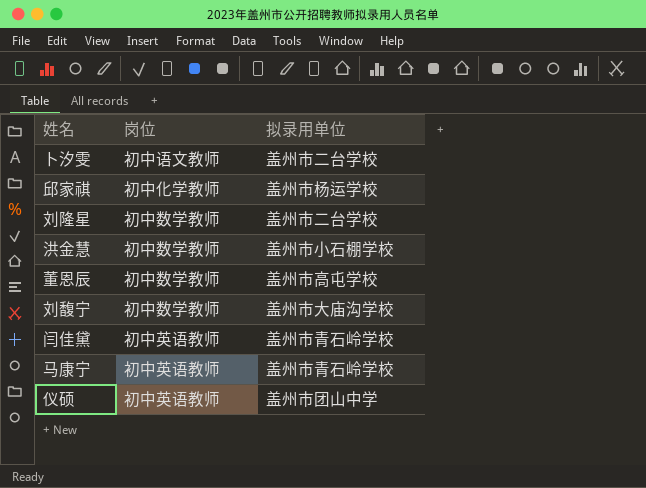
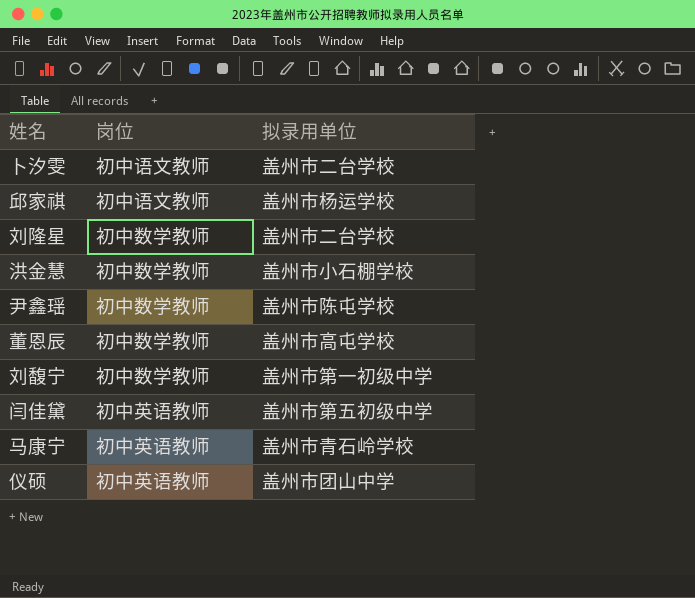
邱家祺 | 岗位: 初中化学教师 -> 初中语文教师
row 尹鑫瑶: none -> 初中数学教师 | 盖州市陈屯学校
刘馥宁 | 拟录用单位: 盖州市大庙沟学校 -> 盖州市第一初级中学
闫佳黛 | 拟录用单位: 盖州市青石岭学校 -> 盖州市第五初级中学

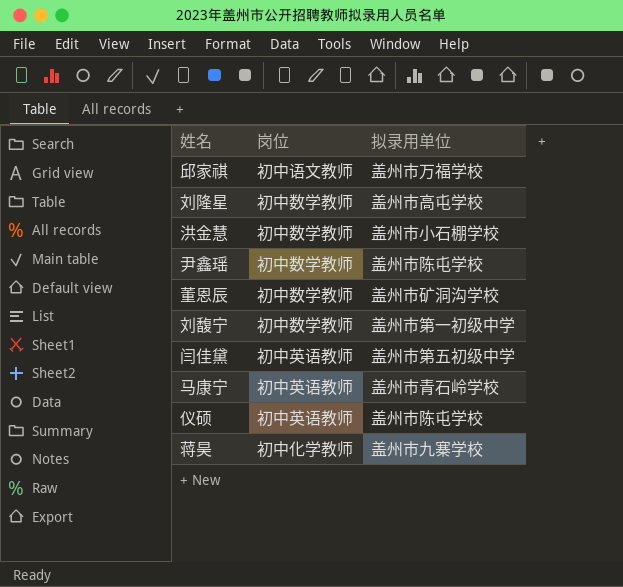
row 卜汐雯: 初中语文教师 | 盖州市二台学校 -> none
邱家祺 | 拟录用单位: 盖州市杨运学校 -> 盖州市万福学校
刘隆星 | 拟录用单位: 盖州市二台学校 -> 盖州市高屯学校
董恩辰 | 拟录用单位: 盖州市高屯学校 -> 盖州市矿洞沟学校
仪硕 | 拟录用单位: 盖州市团山中学 -> 盖州市陈屯学校
row 蒋昊: none -> 初中化学教师 | 盖州市九寨学校

